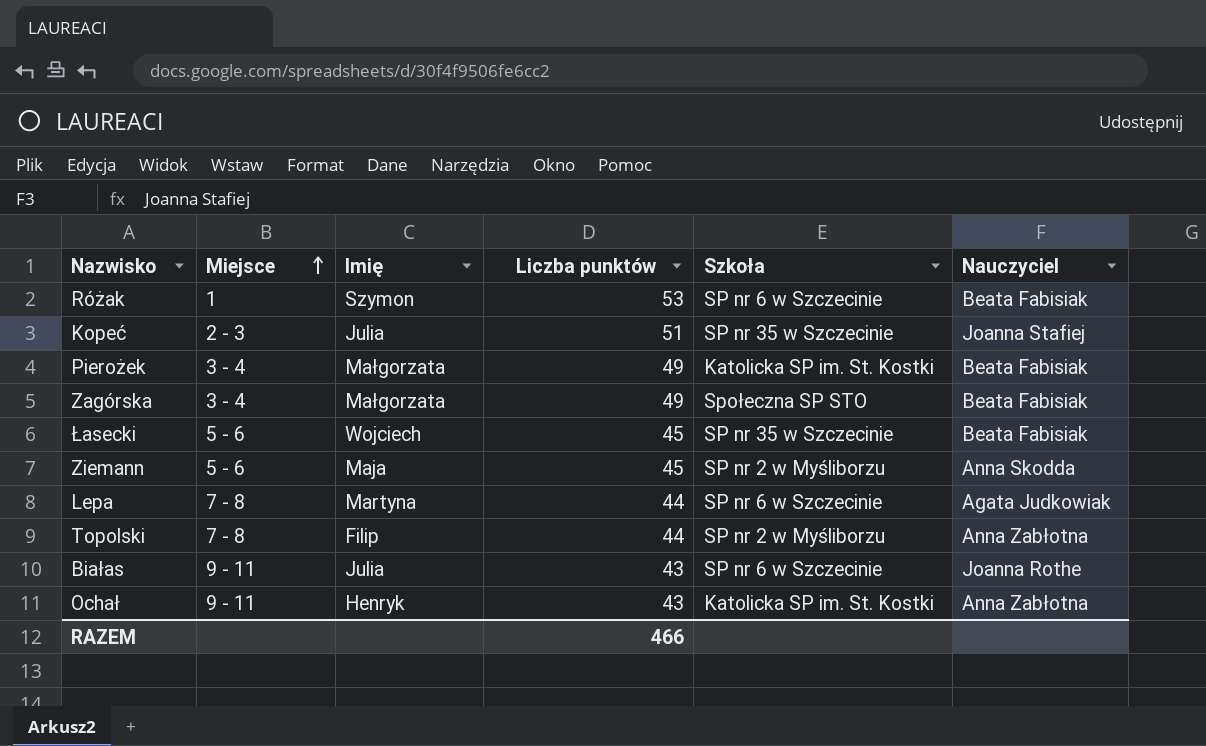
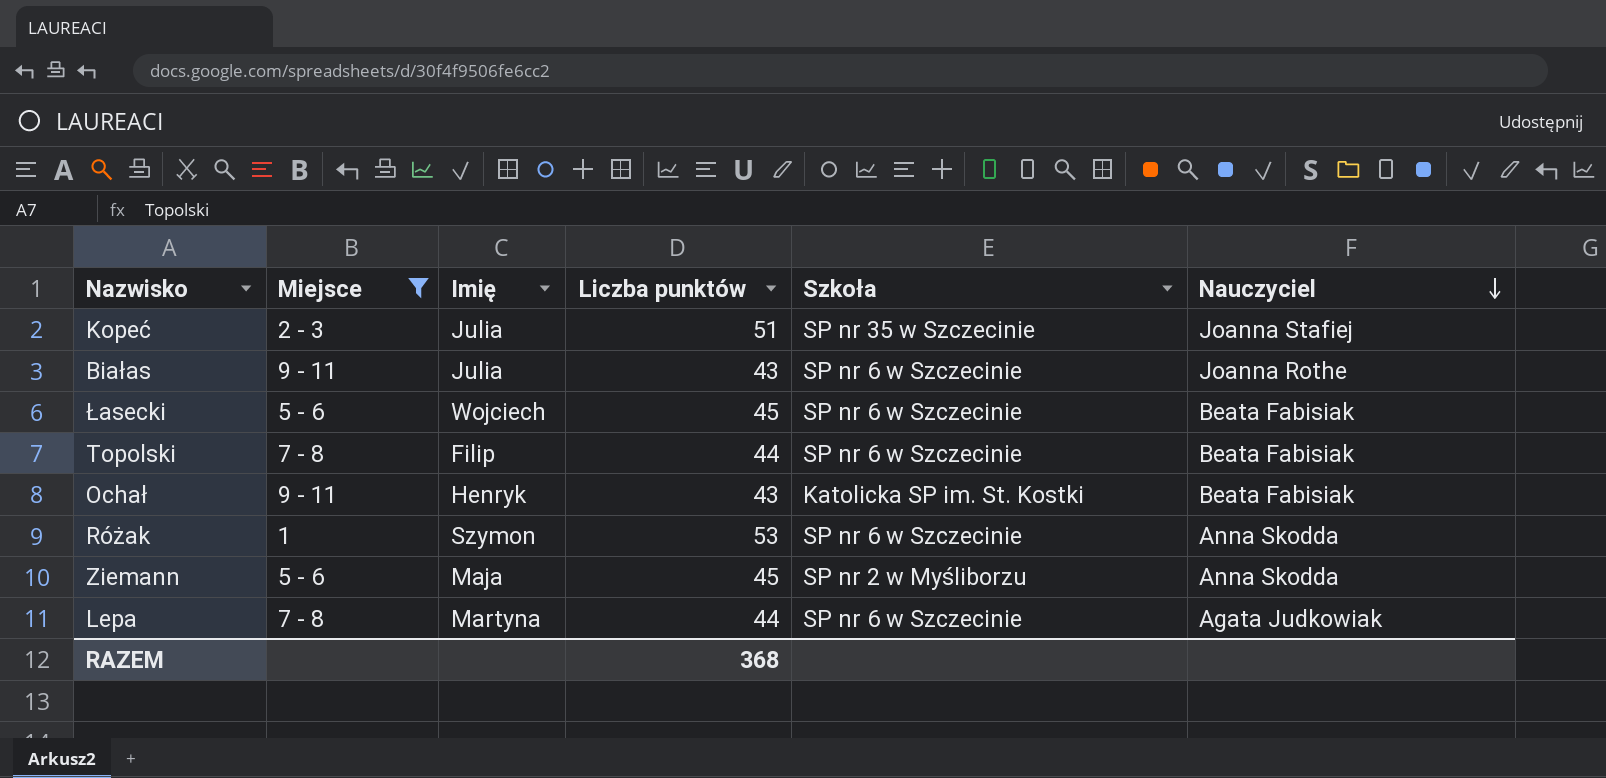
filter: none -> Miejsce != 3 - 4
row order: Miejsce ascending -> Nauczyciel descending
Łasecki | Szkoła: SP nr 35 w Szczecinie -> SP nr 6 w Szczecinie
Topolski | Szkoła: SP nr 2 w Myśliborzu -> SP nr 6 w Szczecinie
Topolski | Nauczyciel: Anna Zabłotna -> Beata Fabisiak
Ochał | Nauczyciel: Anna Zabłotna -> Beata Fabisiak
Różak | Nauczyciel: Beata Fabisiak -> Anna Skodda
RAZEM | Liczba punktów: 466 -> 368

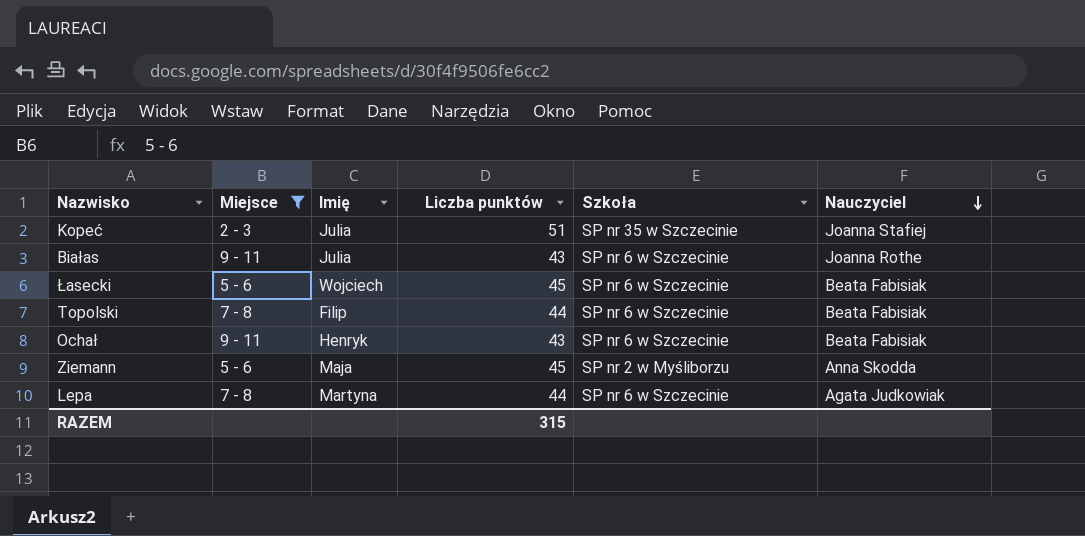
row Różak: 1 | Szymon | 53 | SP nr 6 w Szczecinie | Anna Skodda -> none
Ochał | Szkoła: Katolicka SP im. St. Kostki -> SP nr 6 w Szczecinie
RAZEM | Liczba punktów: 368 -> 315

